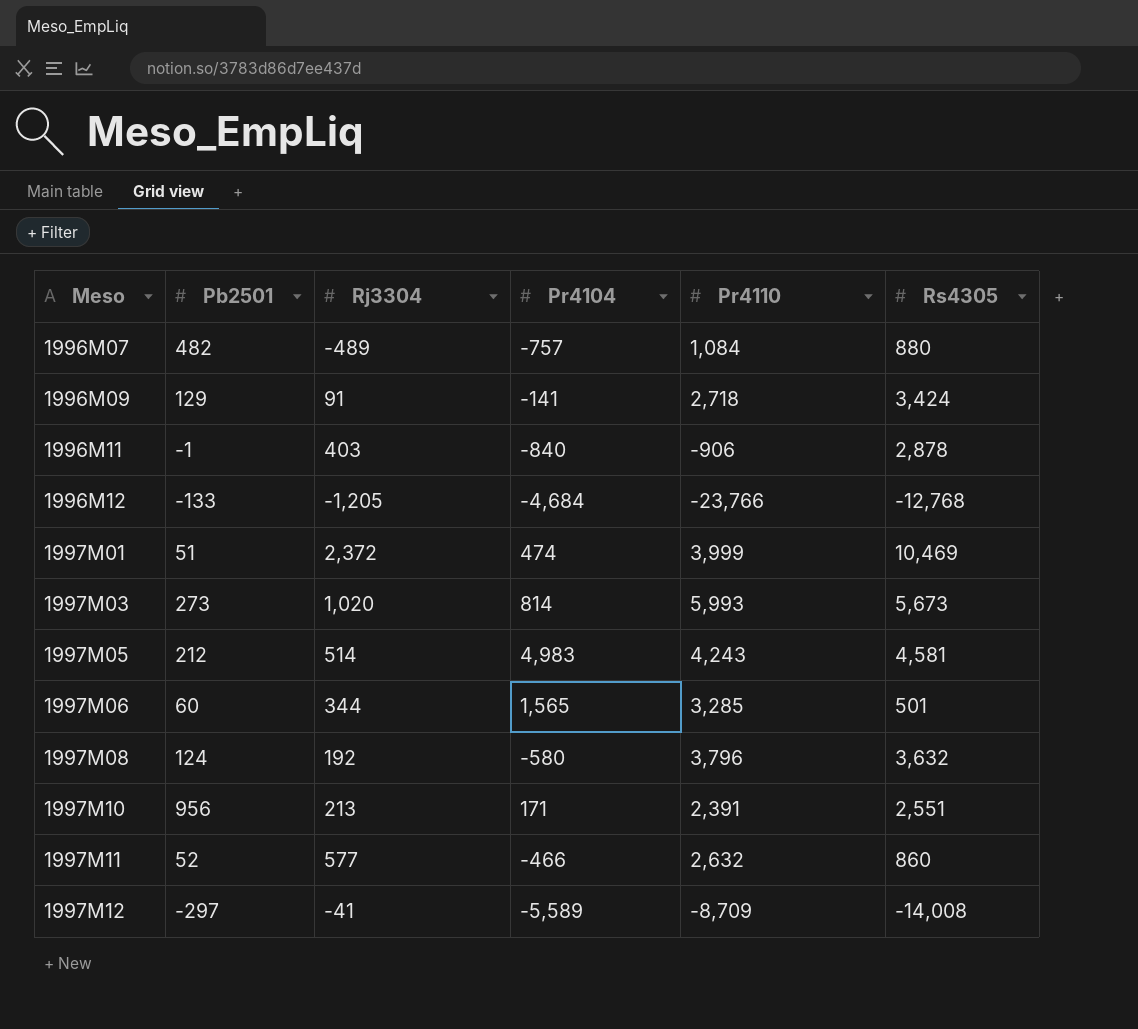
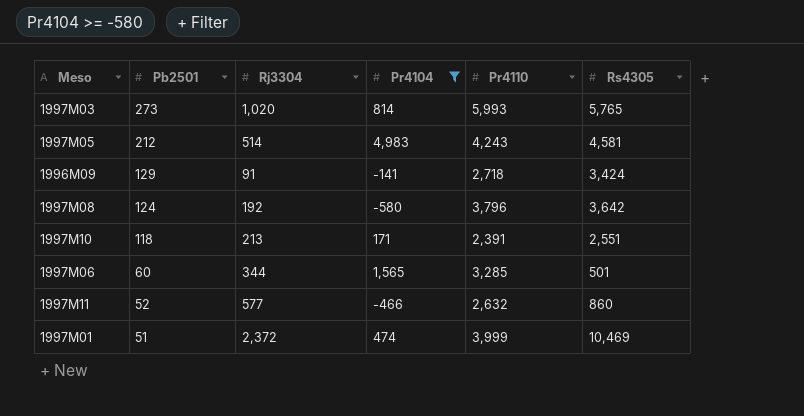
filter: none -> Pr4104 >= -580
row order: Meso ascending -> Pb2501 descending
1997M03 | Rs4305: 5,673 -> 5,765
1997M08 | Rs4305: 3,632 -> 3,642
1997M10 | Pb2501: 956 -> 118

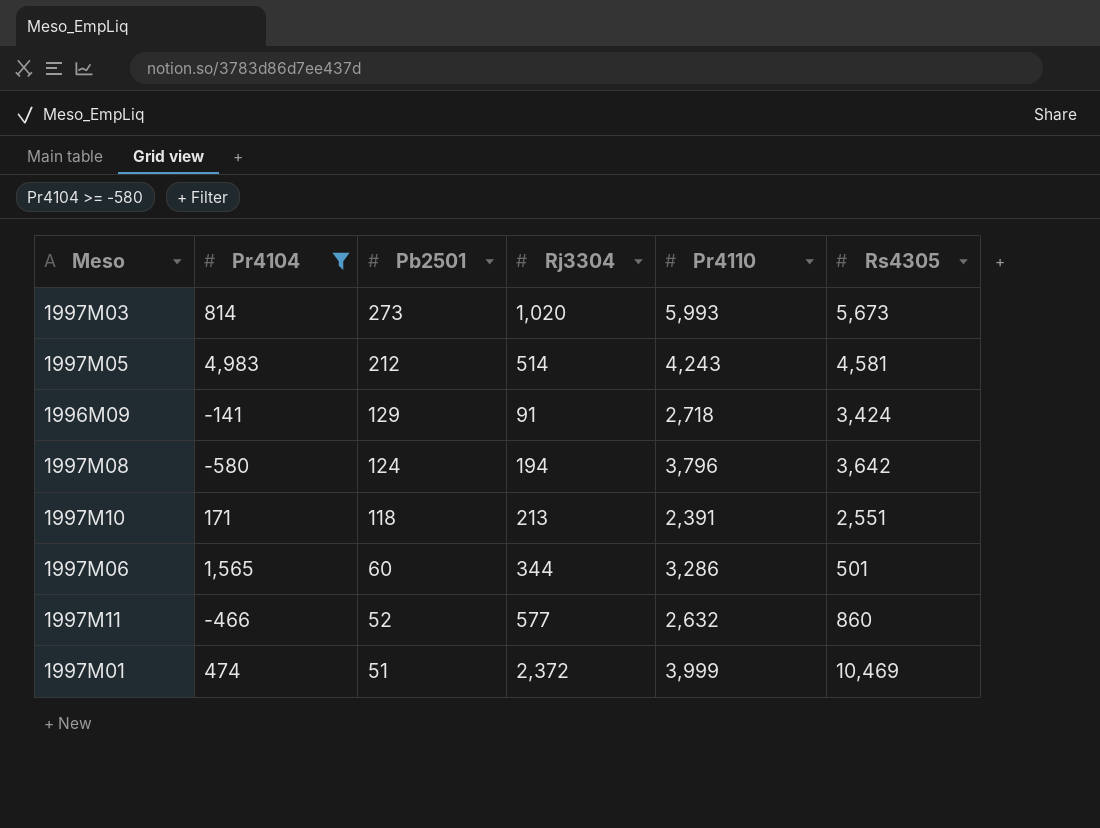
column Pr4104 | position: 4 -> 2
1997M03 | Rs4305: 5,765 -> 5,673
1997M08 | Rj3304: 192 -> 194
1997M06 | Pr4110: 3,285 -> 3,286

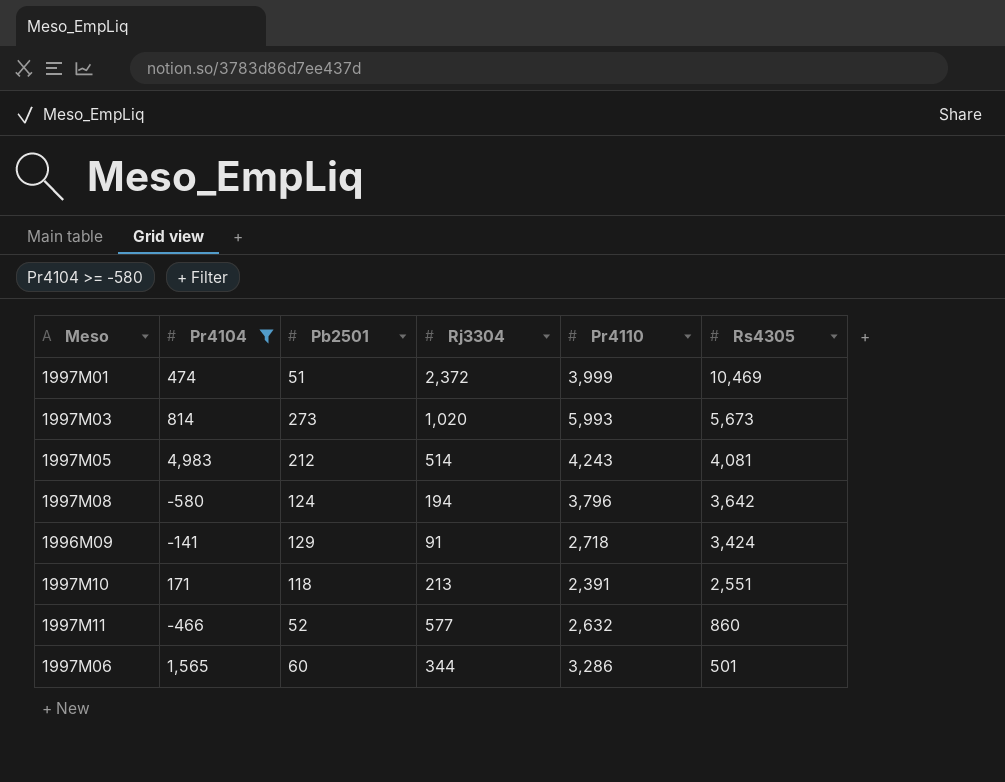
row order: Pb2501 descending -> Rs4305 descending
1997M05 | Rs4305: 4,581 -> 4,081

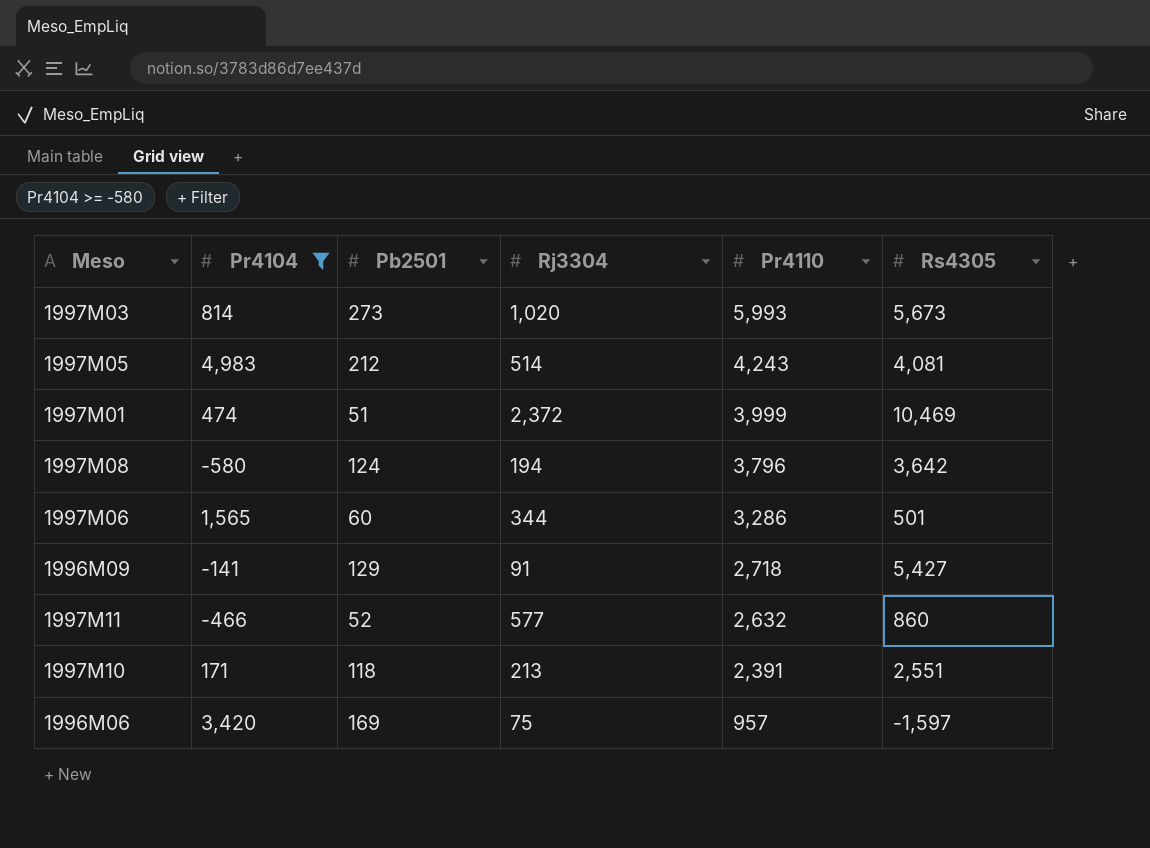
row order: Rs4305 descending -> Pr4110 descending
1996M09 | Rs4305: 3,424 -> 5,427
row 1996M06: none -> 3,420 | 169 | 75 | 957 | -1,597

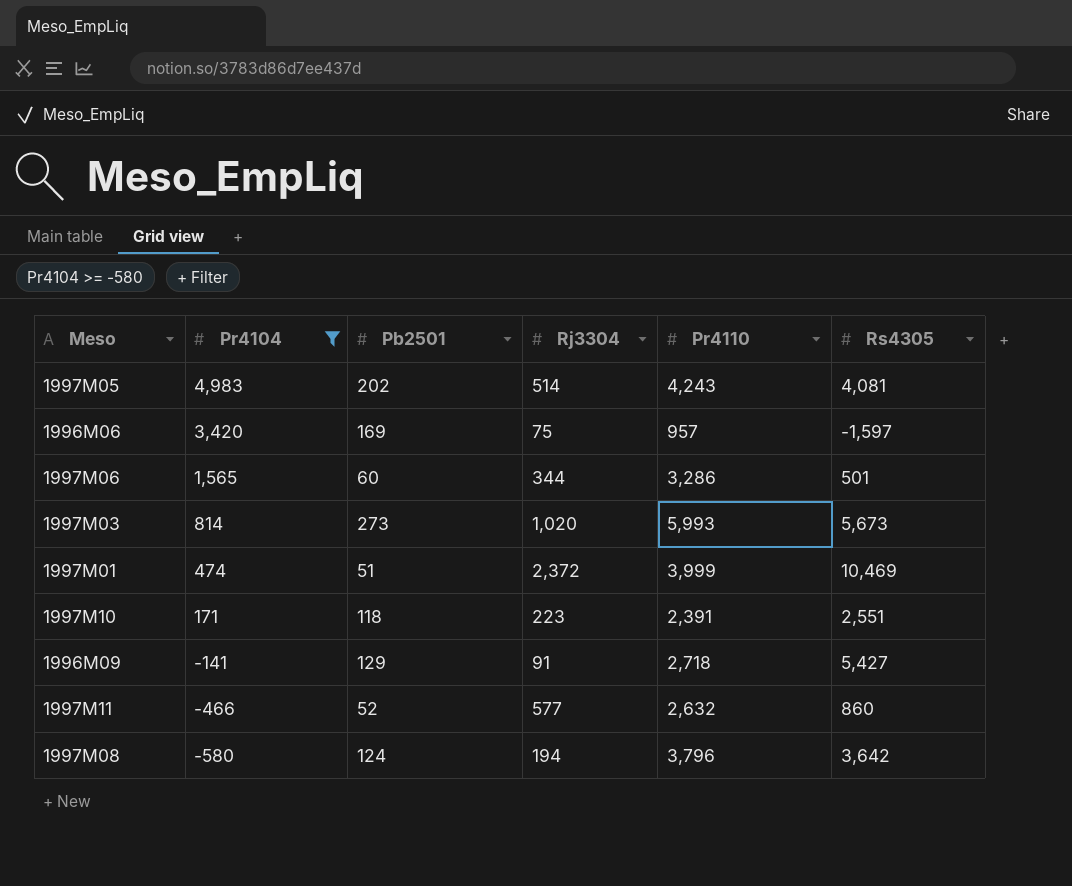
row order: Pr4110 descending -> Pr4104 descending
1997M05 | Pb2501: 212 -> 202
1997M10 | Rj3304: 213 -> 223

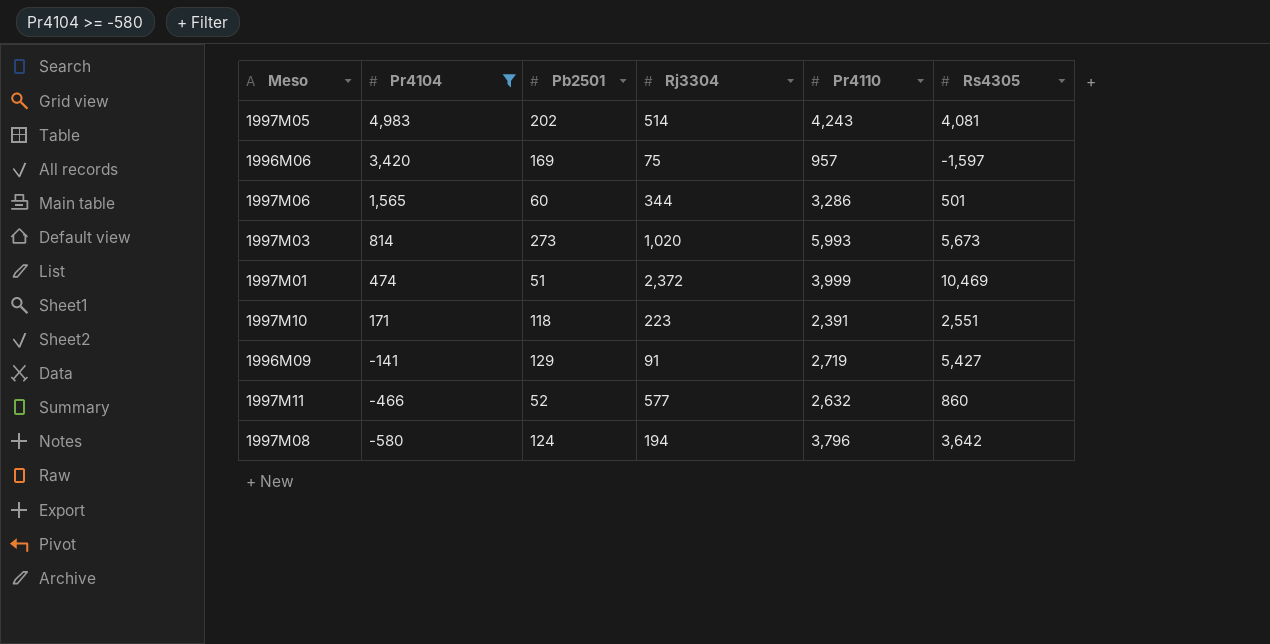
1996M09 | Pr4110: 2,718 -> 2,719

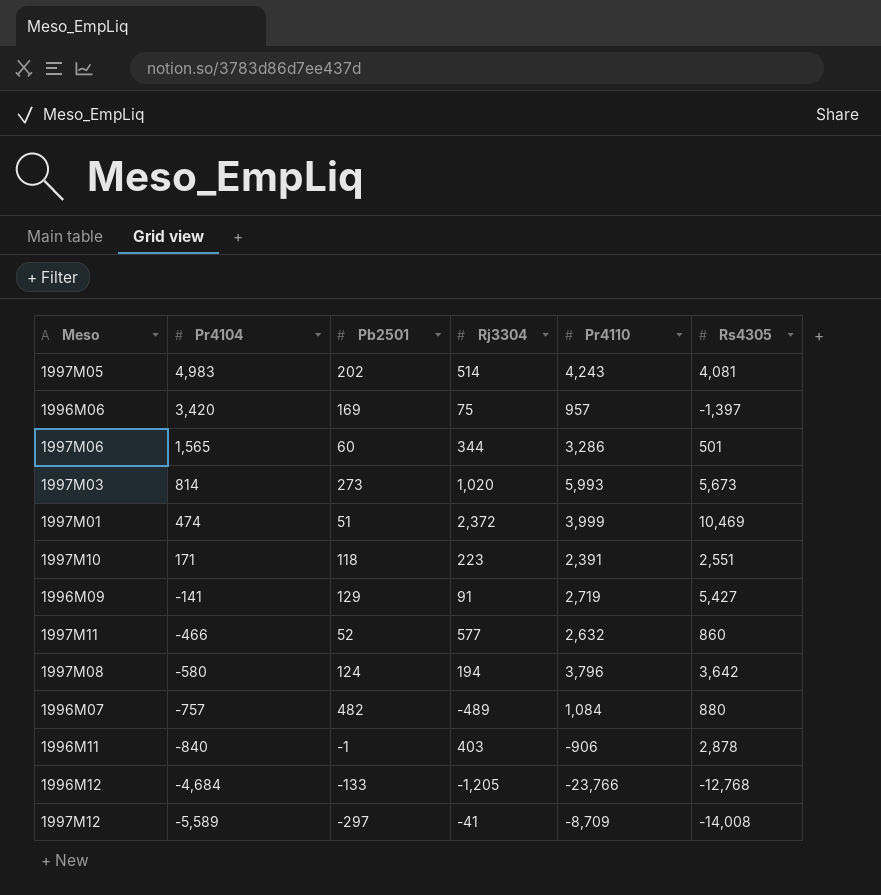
filter: Pr4104 >= -580 -> none
1996M06 | Rs4305: -1,597 -> -1,397

